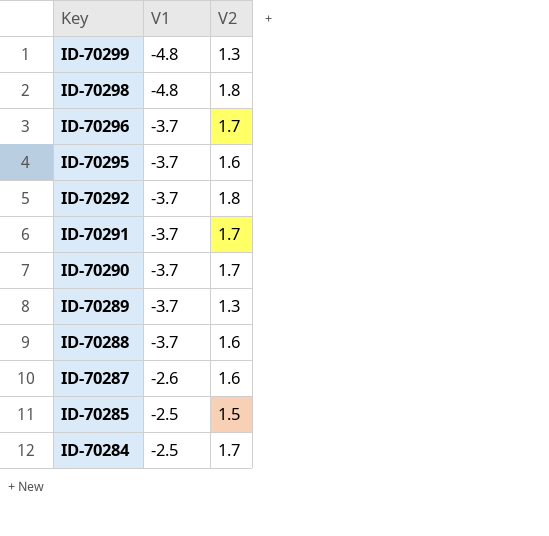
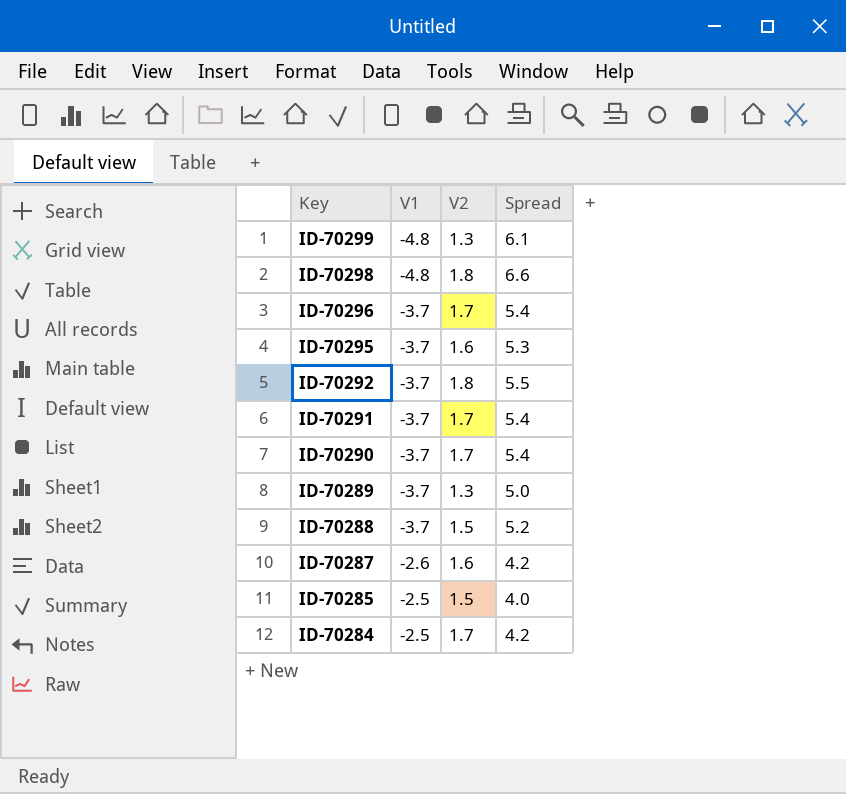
column Spread | formula: none -> [V2] - [V1]
ID-70288 | V2: 1.6 -> 1.5

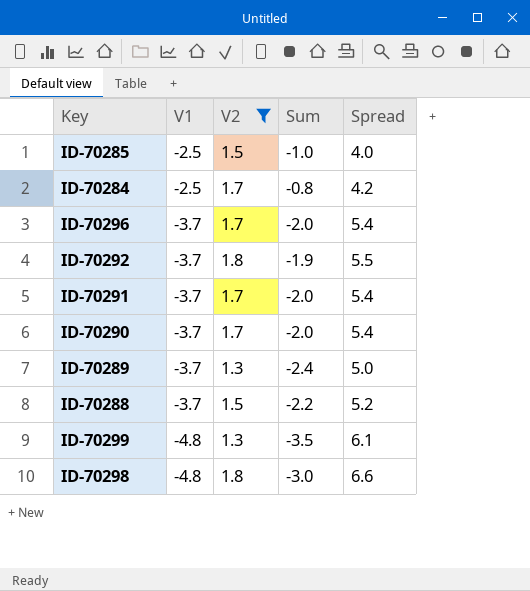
filter: none -> V2 != 1.6
row order: Key descending -> V1 descending
column Sum | formula: none -> [V1] + [V2]

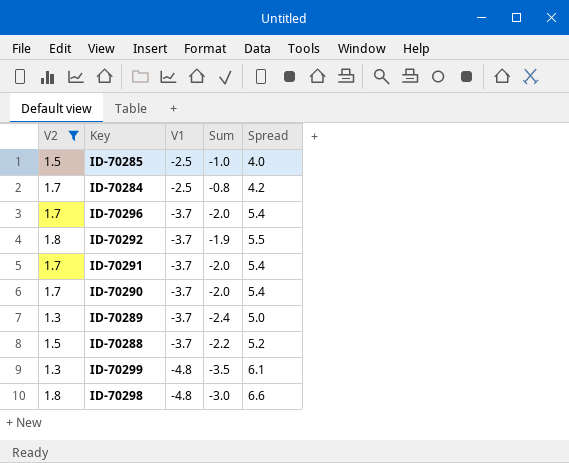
column V2 | position: 3 -> 1

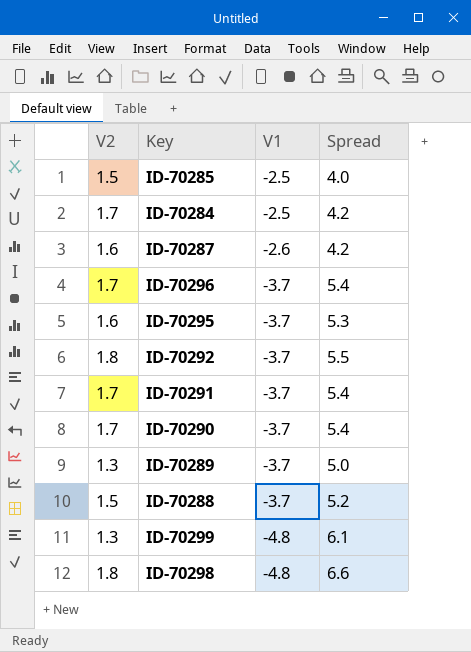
filter: V2 != 1.6 -> none
column Sum | formula: [V2] + [V1] -> none

